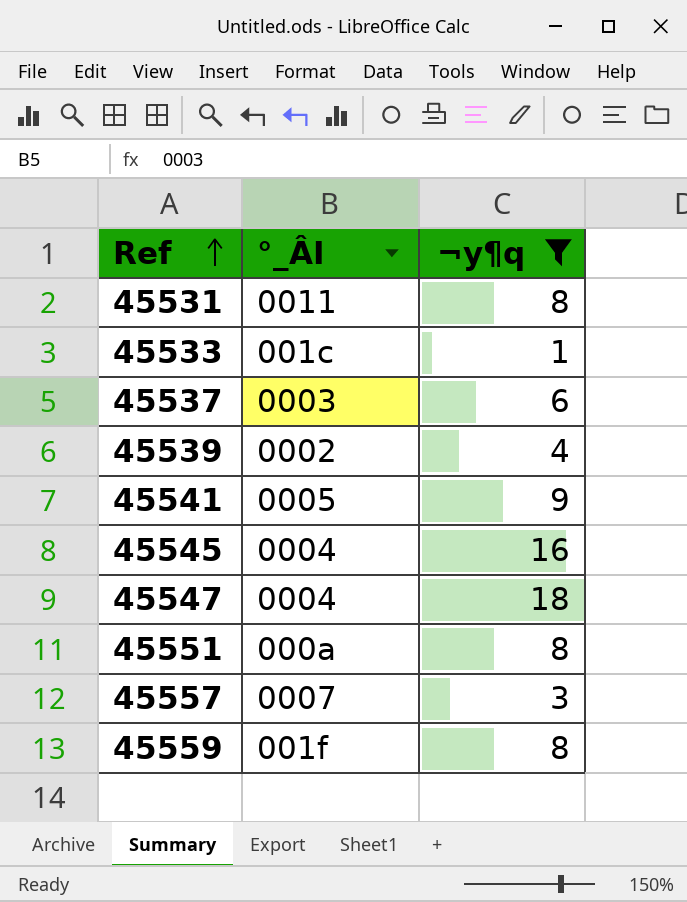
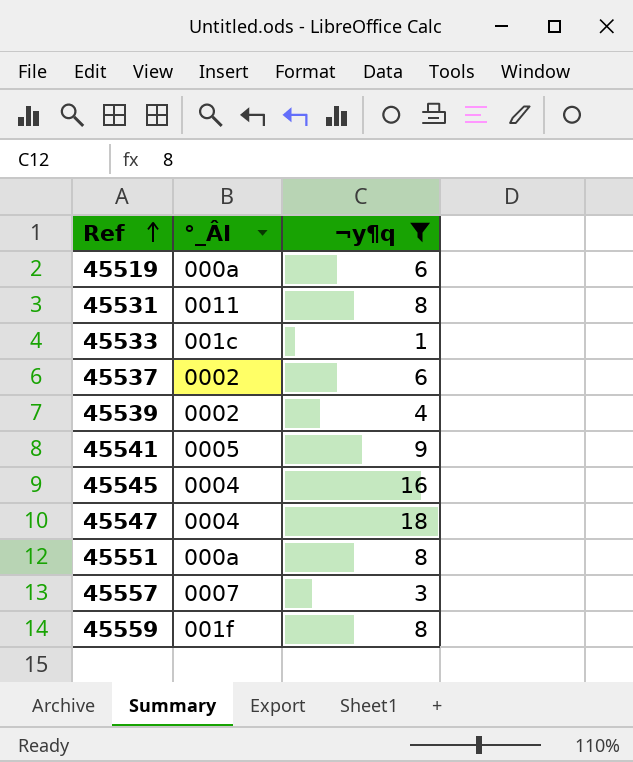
row 45519: none -> 000a | 6
45537 | °_ÂI: 0003 -> 0002

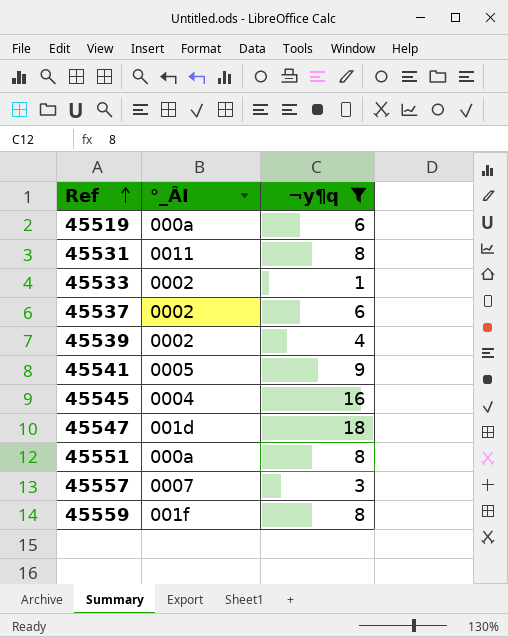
45533 | °_ÂI: 001c -> 0002
45547 | °_ÂI: 0004 -> 001d

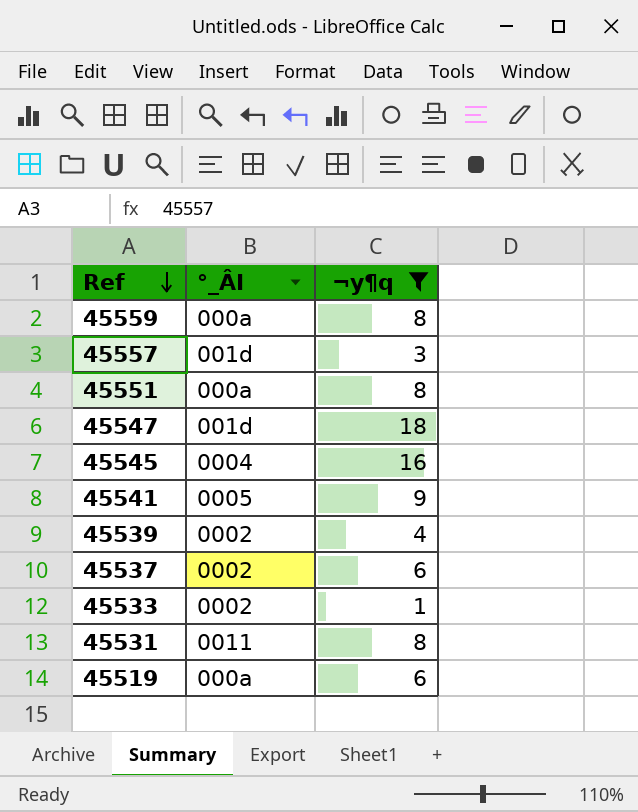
row order: Ref ascending -> Ref descending
45559 | °_ÂI: 001f -> 000a
45557 | °_ÂI: 0007 -> 001d

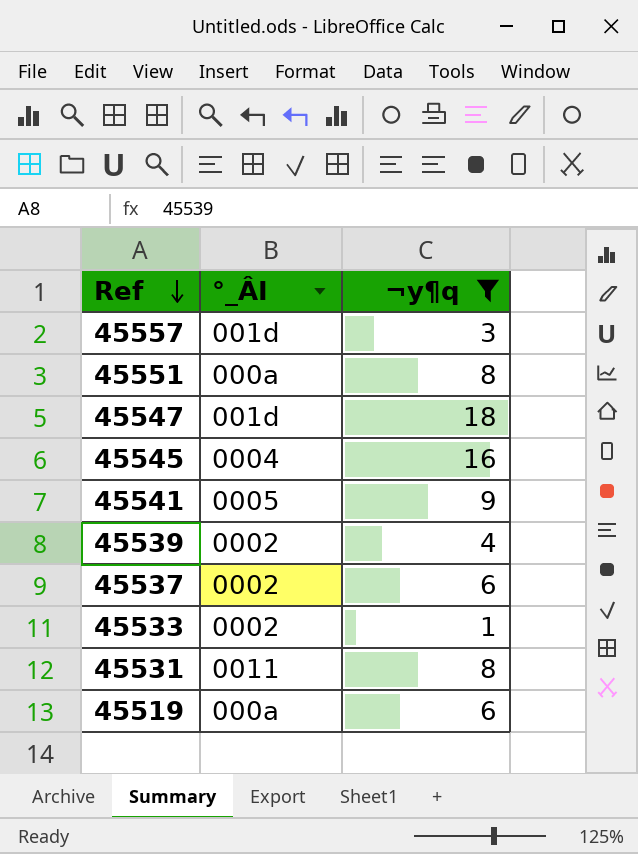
row 45559: 000a | 8 -> none

